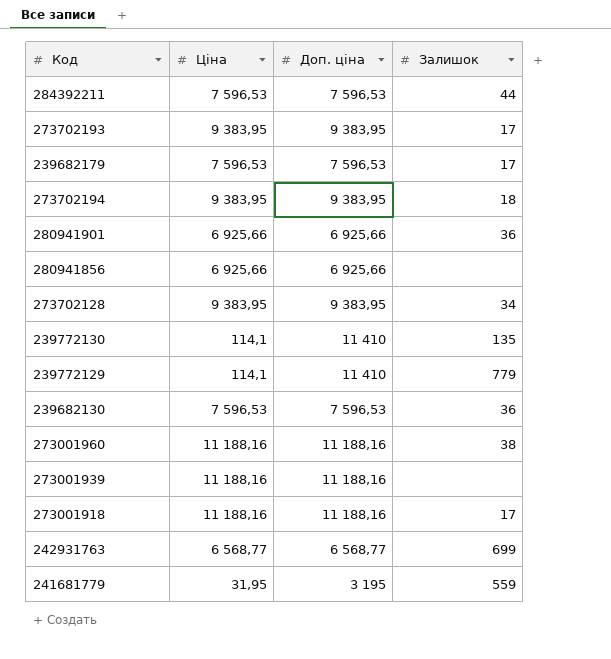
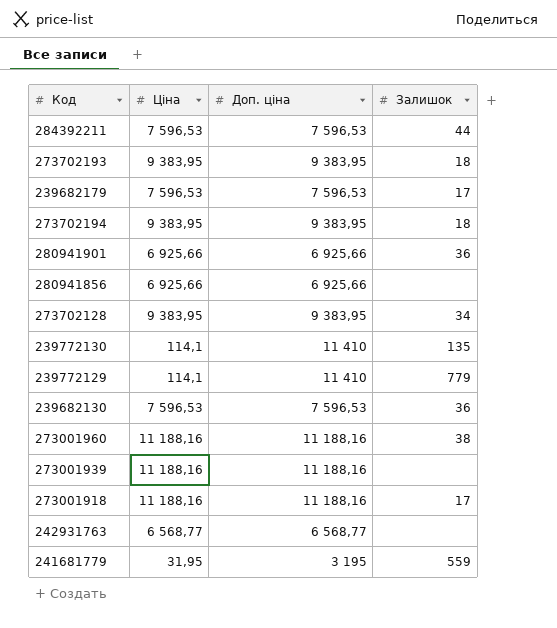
273702193 | Залишок: 17 -> 18
242931763 | Залишок: 699 -> none

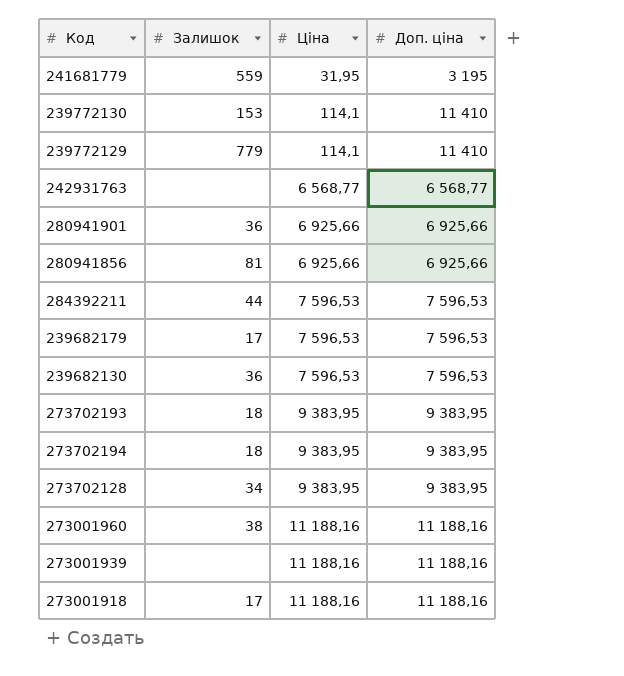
row order: none -> Ціна ascending
column Залишок | position: 4 -> 2
239772130 | Залишок: 135 -> 153
280941856 | Залишок: none -> 81

